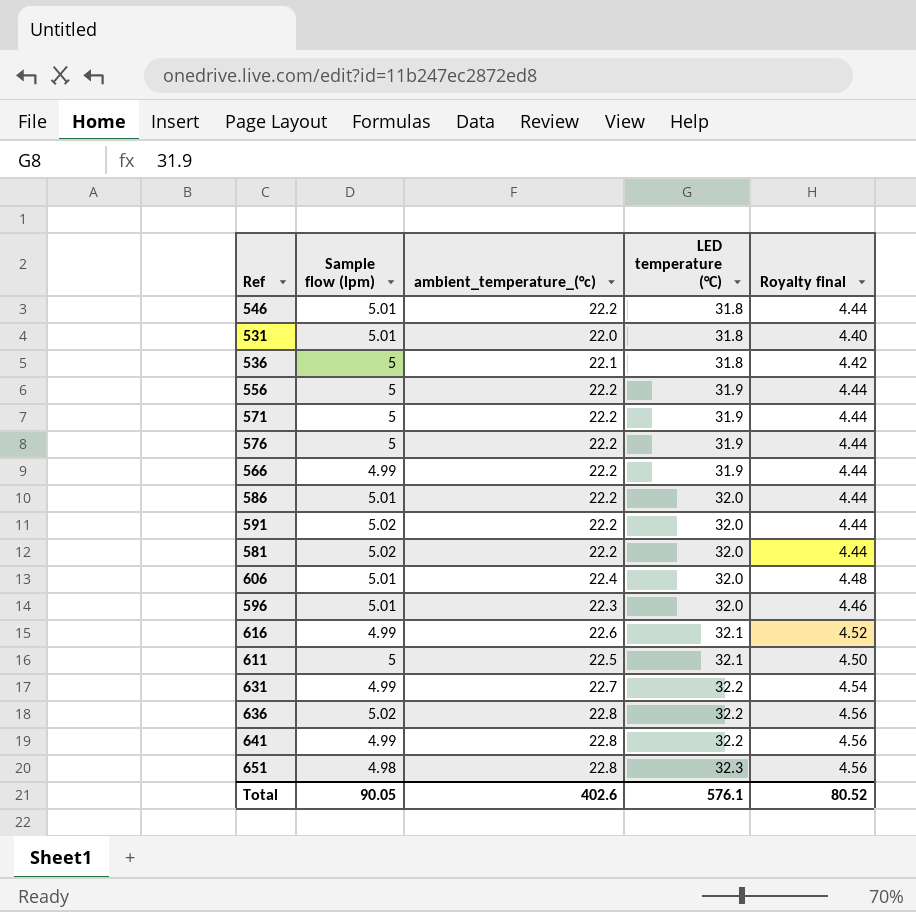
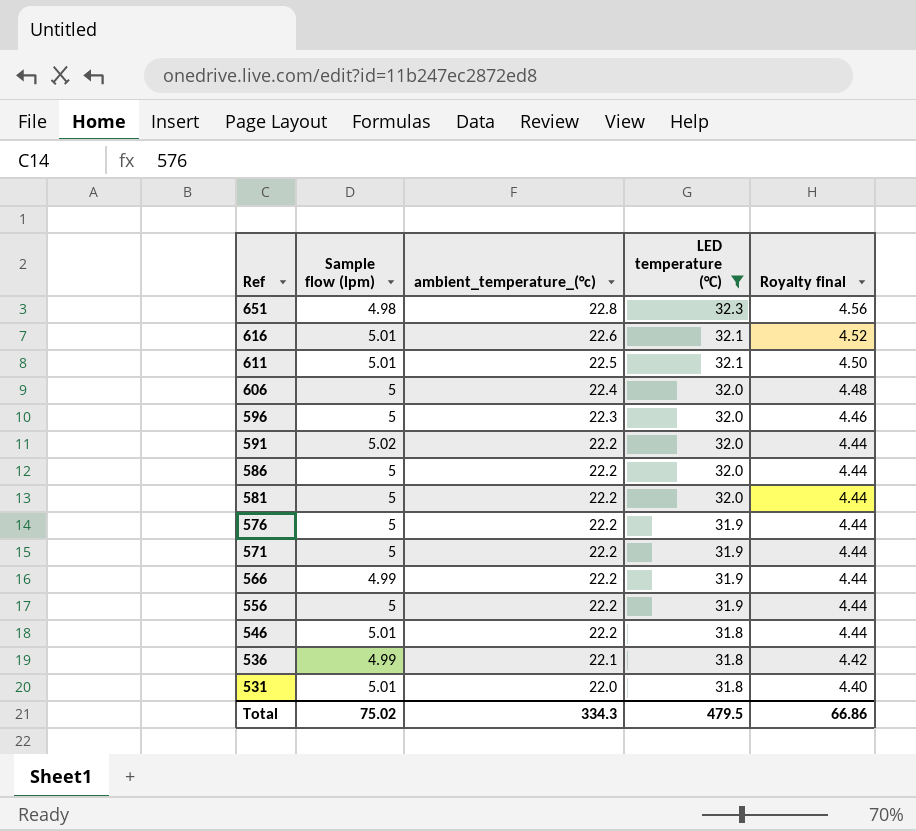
filter: none -> LED temperature (°C) != 32.2
row order: LED temperature (°C) ascending -> Ref descending
616 | Sample flow (lpm): 4.99 -> 5.01
611 | Sample flow (lpm): 5 -> 5.01
606 | Sample flow (lpm): 5.01 -> 5
596 | Sample flow (lpm): 5.01 -> 5
586 | Sample flow (lpm): 5.01 -> 5
581 | Sample flow (lpm): 5.02 -> 5
536 | Sample flow (lpm): 5 -> 4.99
Total | Sample flow (lpm): 90.05 -> 75.02
Total | ambient_temperature_(°c): 402.6 -> 334.3
Total | LED temperature (°C): 576.1 -> 479.5
Total | Royalty final: 80.52 -> 66.86

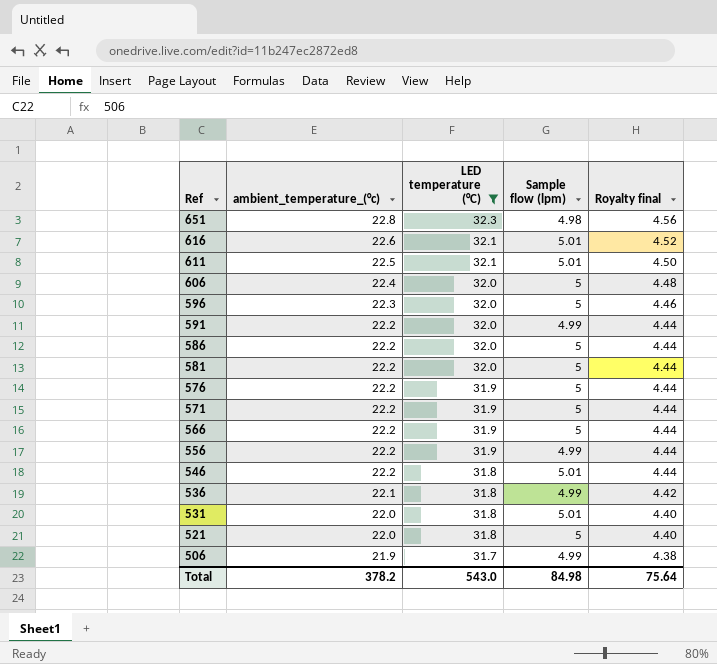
column Sample flow (lpm) | position: 2 -> 4
591 | Sample flow (lpm): 5.02 -> 4.99
566 | Sample flow (lpm): 4.99 -> 5
556 | Sample flow (lpm): 5 -> 4.99
row 521: none -> 22.0 | 31.8 | 5 | 4.40
row 506: none -> 21.9 | 31.7 | 4.99 | 4.38
Total | ambient_temperature_(°c): 334.3 -> 378.2
Total | LED temperature (°C): 479.5 -> 543.0
Total | Sample flow (lpm): 75.02 -> 84.98
Total | Royalty final: 66.86 -> 75.64

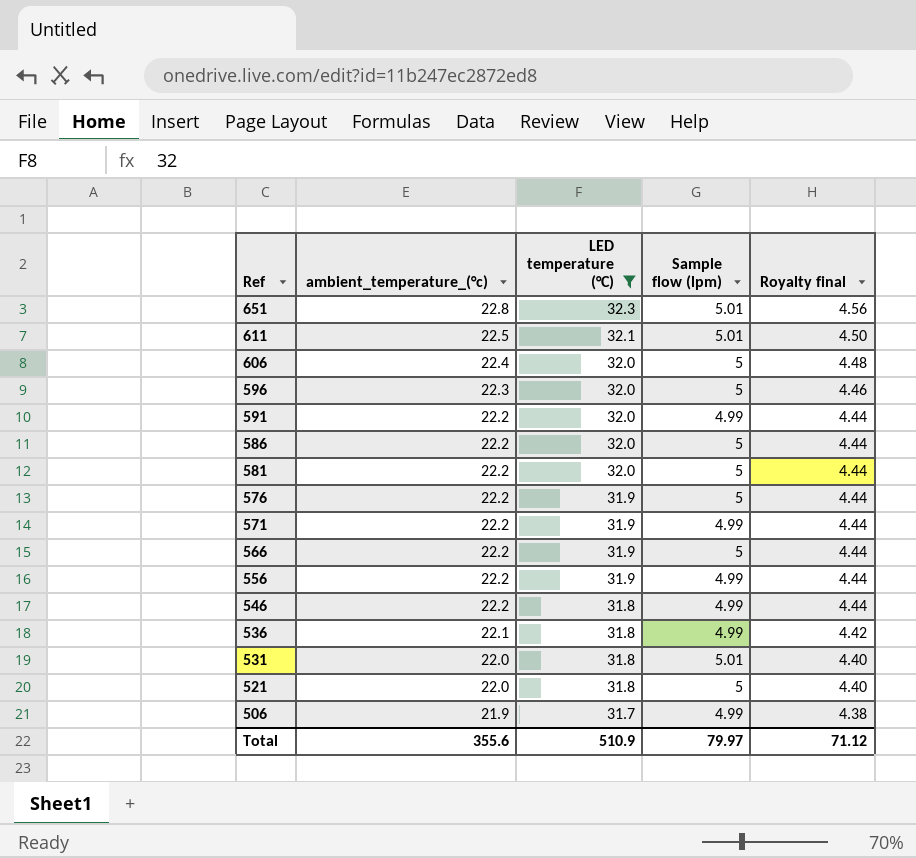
row 616: 22.6 | 32.1 | 5.01 | 4.52 -> none
651 | Sample flow (lpm): 4.98 -> 5.01
571 | Sample flow (lpm): 5 -> 4.99
546 | Sample flow (lpm): 5.01 -> 4.99
Total | ambient_temperature_(°c): 378.2 -> 355.6
Total | LED temperature (°C): 543.0 -> 510.9
Total | Sample flow (lpm): 84.98 -> 79.97
Total | Royalty final: 75.64 -> 71.12

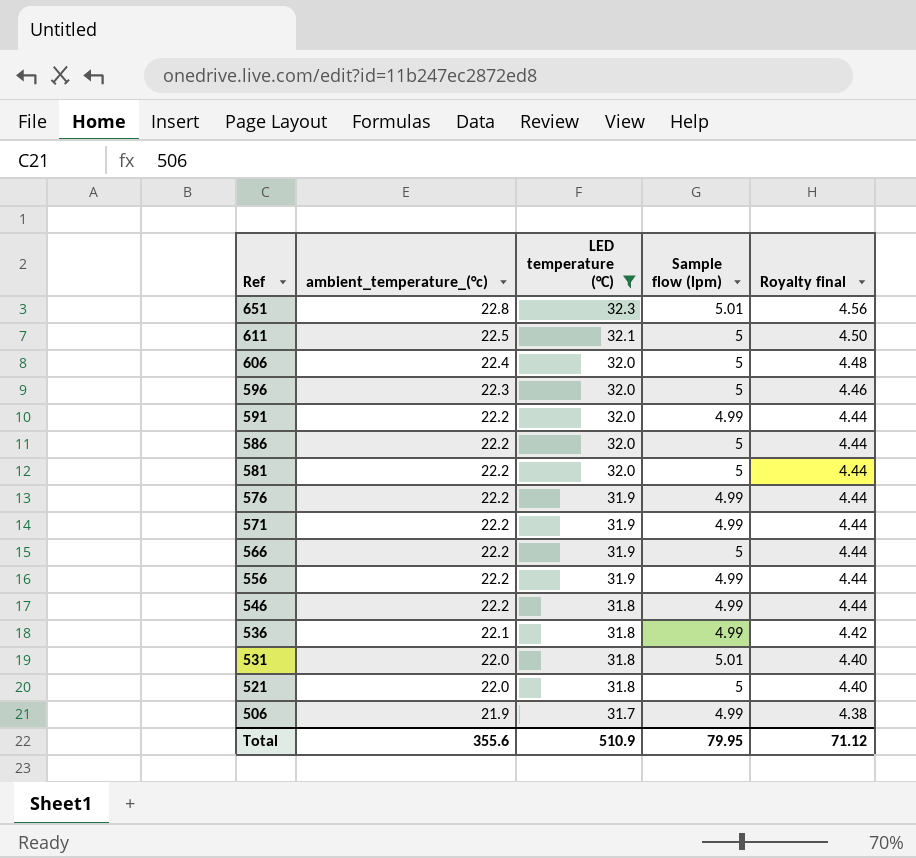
611 | Sample flow (lpm): 5.01 -> 5
576 | Sample flow (lpm): 5 -> 4.99
Total | Sample flow (lpm): 79.97 -> 79.95

